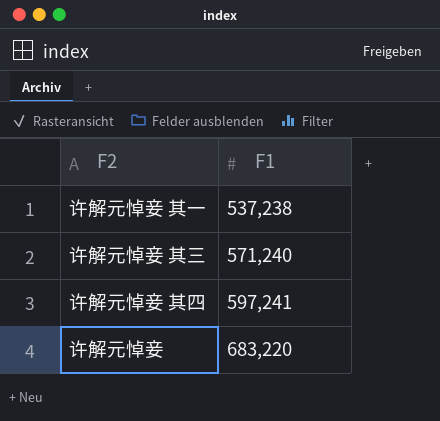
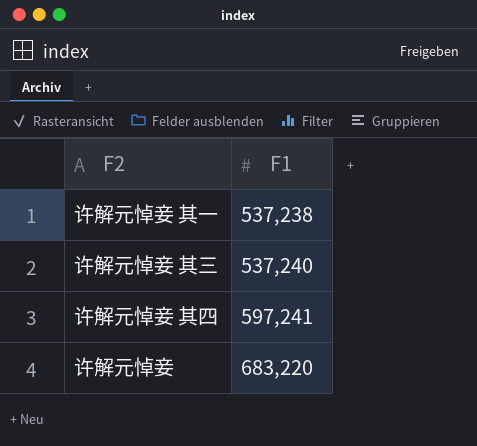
许解元悼妾 其三 | F1: 571,240 -> 537,240

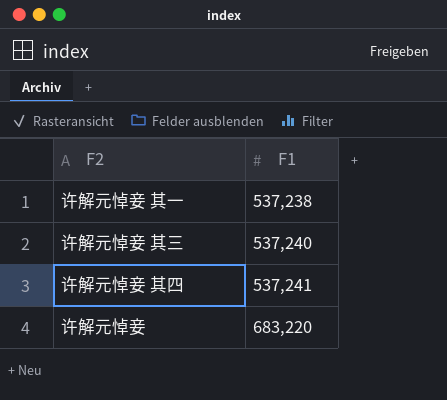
许解元悼妾 其四 | F1: 597,241 -> 537,241

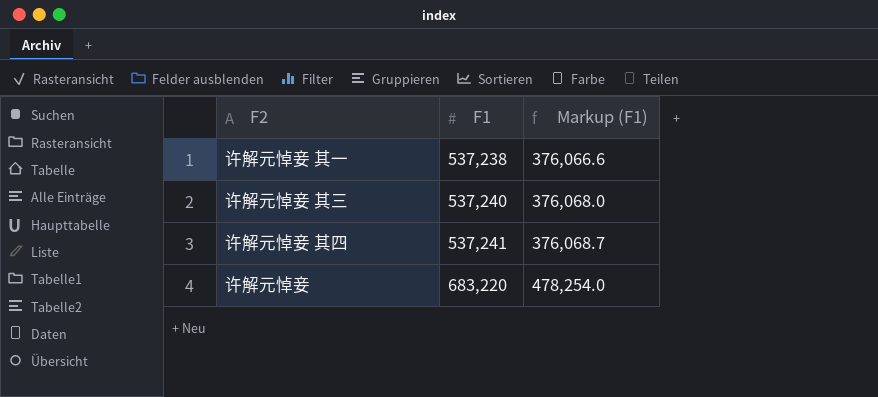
column Markup (F1) | formula: none -> [F1] * 0.7

